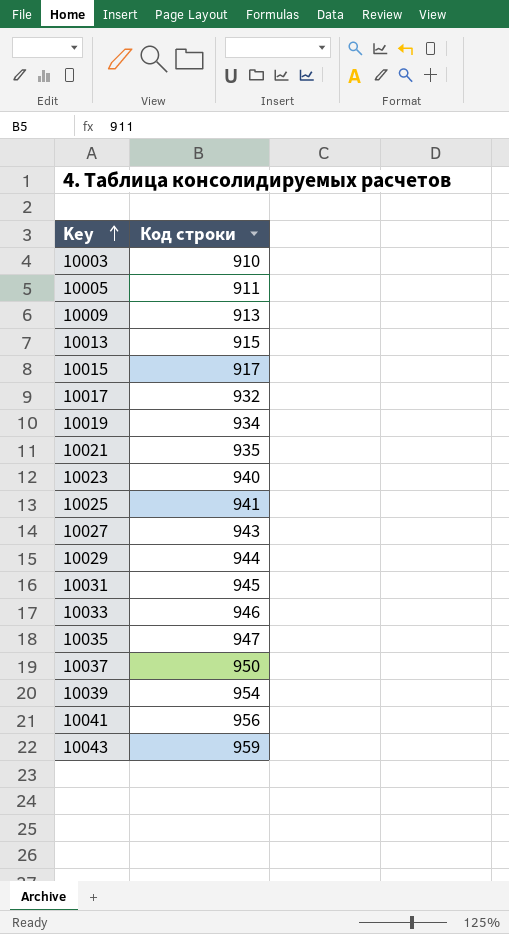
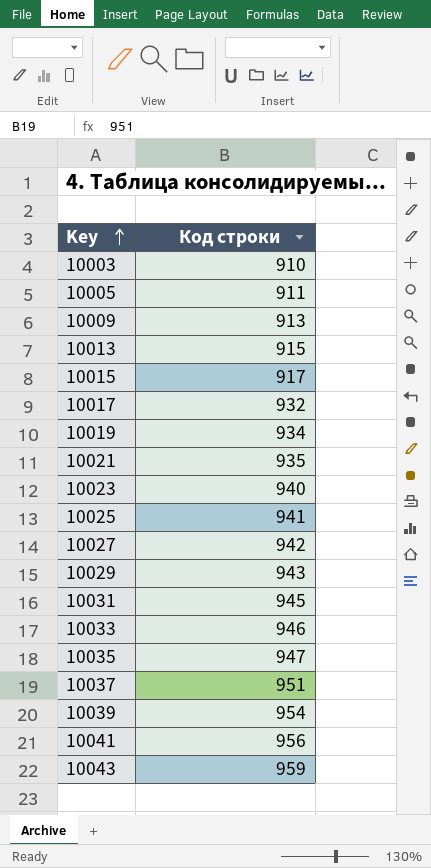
10027 | Код строки: 943 -> 942
10029 | Код строки: 944 -> 943
10037 | Код строки: 950 -> 951

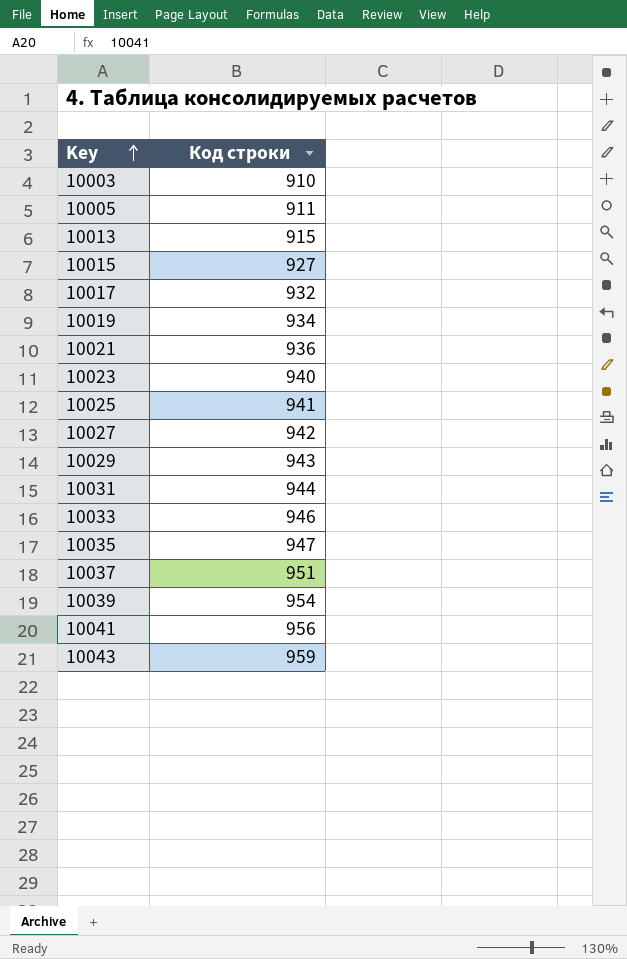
row 10009: 913 -> none
10015 | Код строки: 917 -> 927
10021 | Код строки: 935 -> 936
10031 | Код строки: 945 -> 944

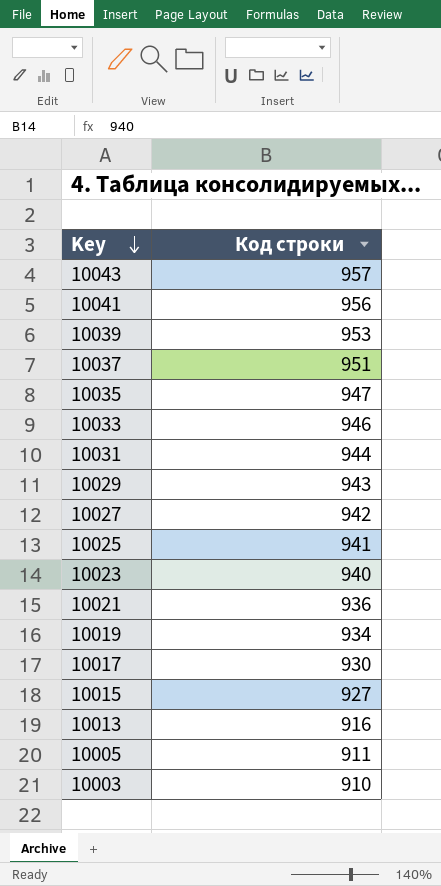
row order: Key ascending -> Key descending
10043 | Код строки: 959 -> 957
10039 | Код строки: 954 -> 953
10017 | Код строки: 932 -> 930
10013 | Код строки: 915 -> 916

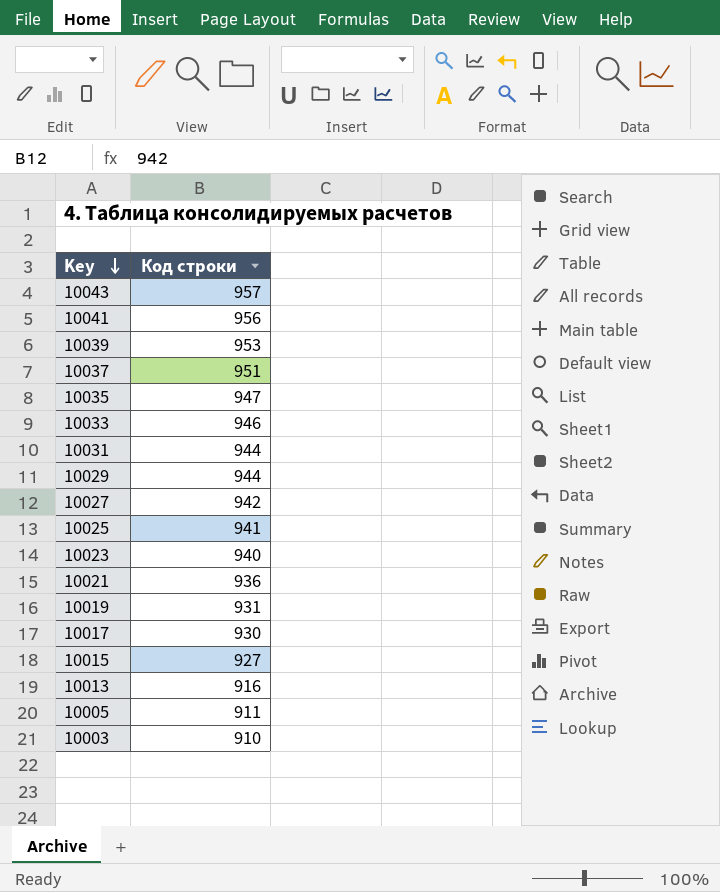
10029 | Код строки: 943 -> 944
10019 | Код строки: 934 -> 931

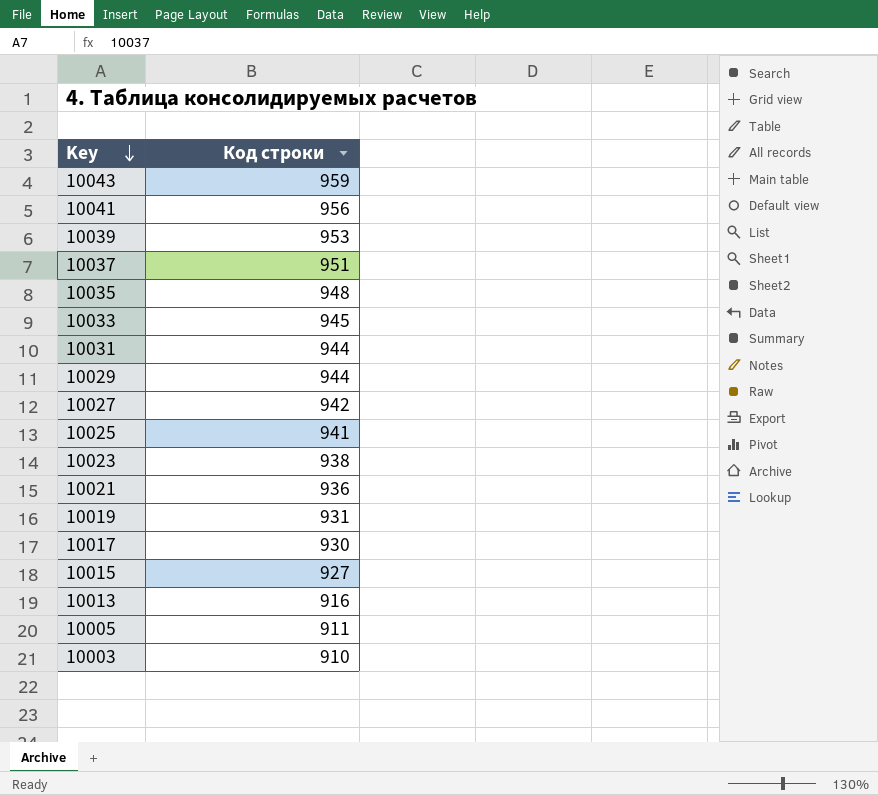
10043 | Код строки: 957 -> 959
10035 | Код строки: 947 -> 948
10033 | Код строки: 946 -> 945
10023 | Код строки: 940 -> 938

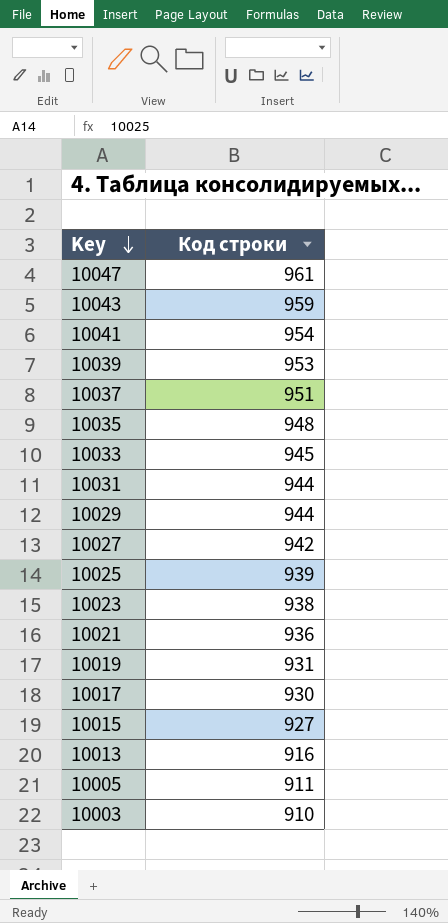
row 10047: none -> 961
10041 | Код строки: 956 -> 954
10025 | Код строки: 941 -> 939

